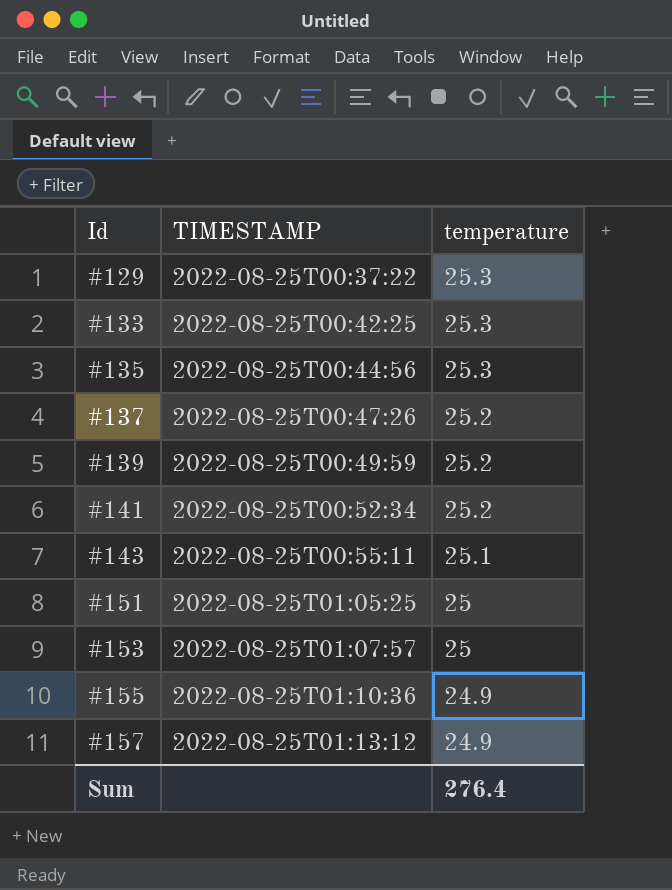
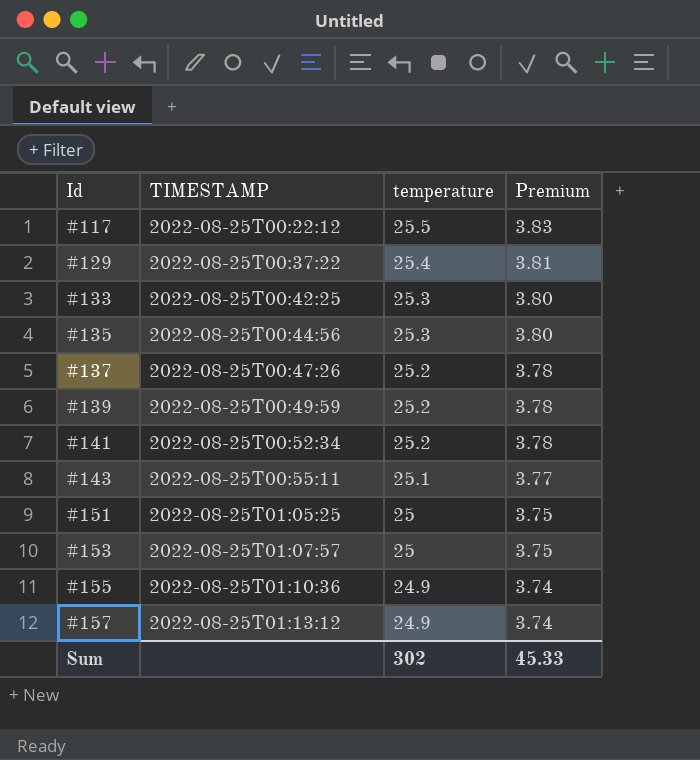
column Premium | formula: none -> [temperature] * 0.15
row #117: none -> 2022-08-25T00:22:12 | 25.5 | 3.83
#129 | temperature: 25.3 -> 25.4
Sum | temperature: 276.4 -> 302

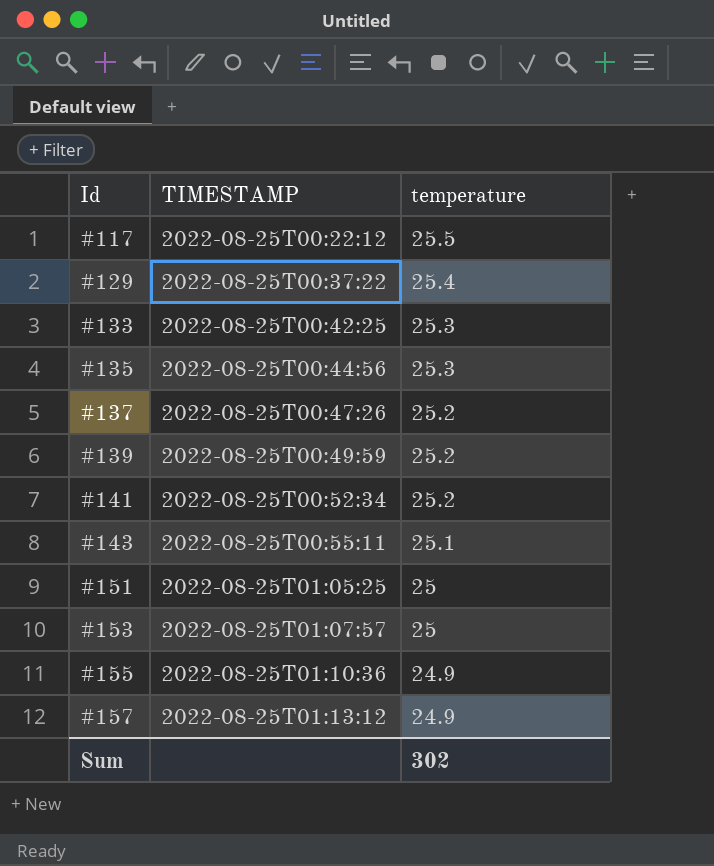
column Premium | formula: [temperature] * 0.15 -> none

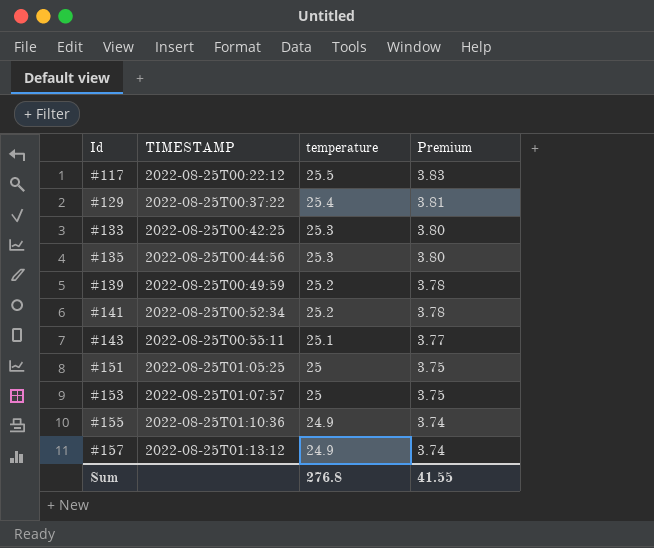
column Premium | formula: none -> [temperature] * 0.15
row #137: 2022-08-25T00:47:26 | 25.2 -> none
Sum | temperature: 302 -> 276.8

